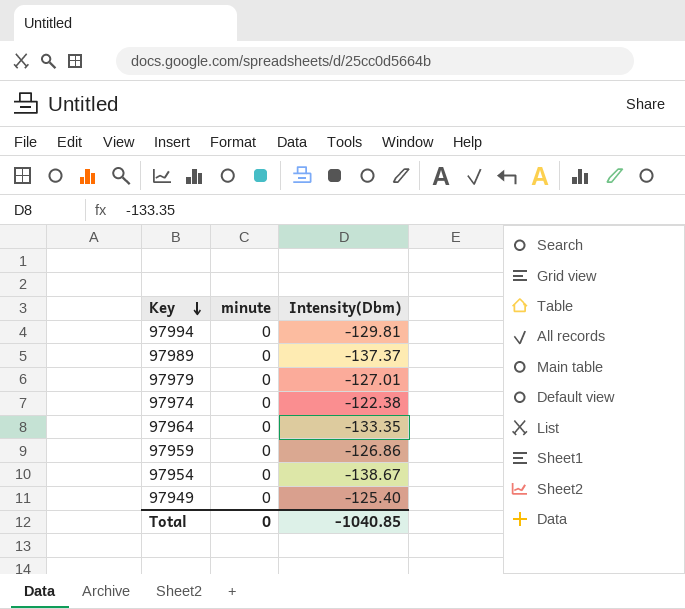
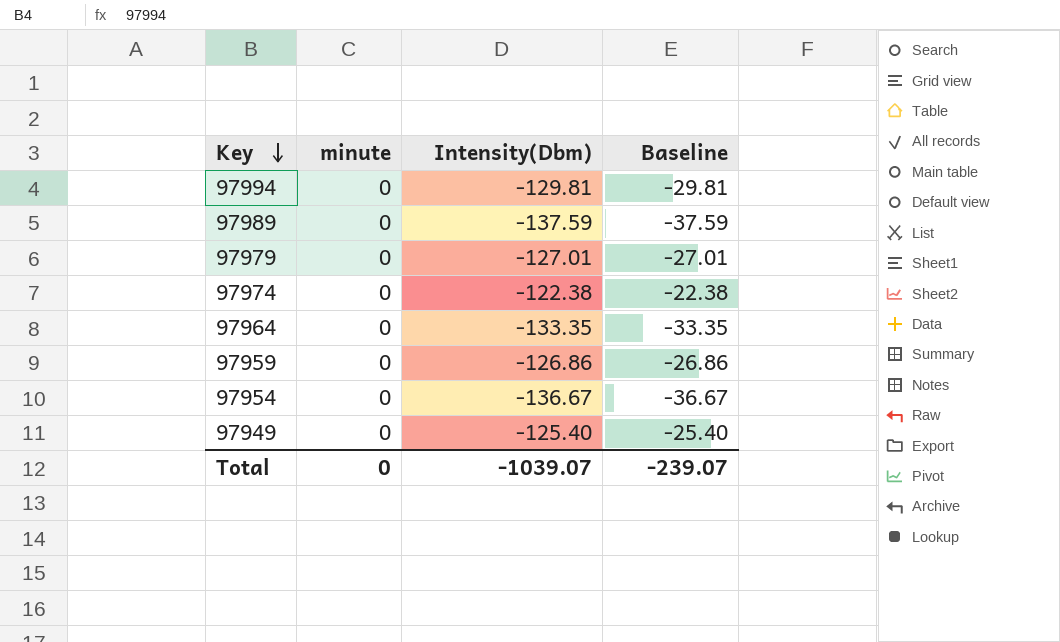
column Baseline | formula: none -> [Intensity(Dbm)] + 100
97989 | Intensity(Dbm): -137.37 -> -137.59
97954 | Intensity(Dbm): -138.67 -> -136.67
Total | Intensity(Dbm): -1040.85 -> -1039.07

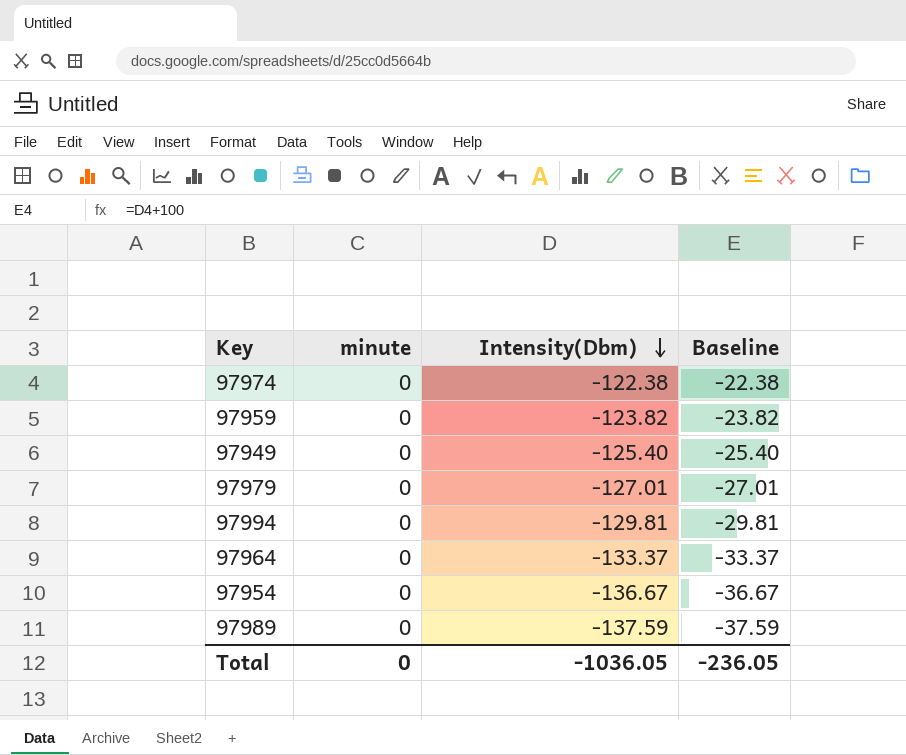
row order: Key descending -> Intensity(Dbm) descending
97959 | Intensity(Dbm): -126.86 -> -123.82
97959 | Baseline: -26.86 -> -23.82
97964 | Intensity(Dbm): -133.35 -> -133.37
97964 | Baseline: -33.35 -> -33.37
Total | Intensity(Dbm): -1039.07 -> -1036.05
Total | Baseline: -239.07 -> -236.05

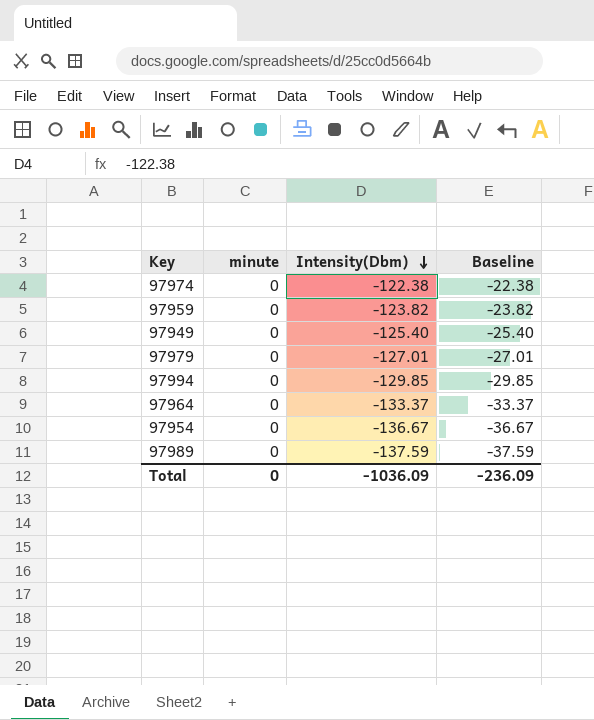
97994 | Intensity(Dbm): -129.81 -> -129.85
97994 | Baseline: -29.81 -> -29.85
Total | Intensity(Dbm): -1036.05 -> -1036.09
Total | Baseline: -236.05 -> -236.09

